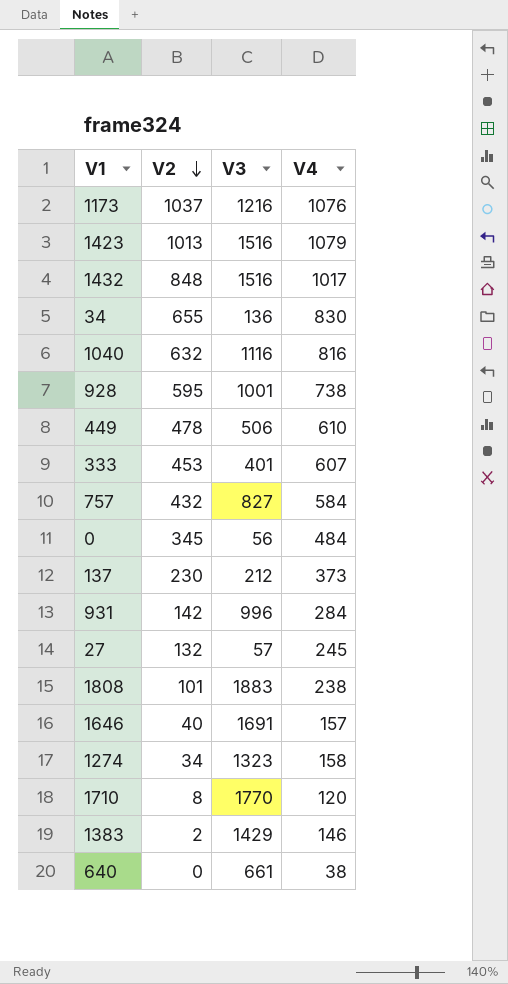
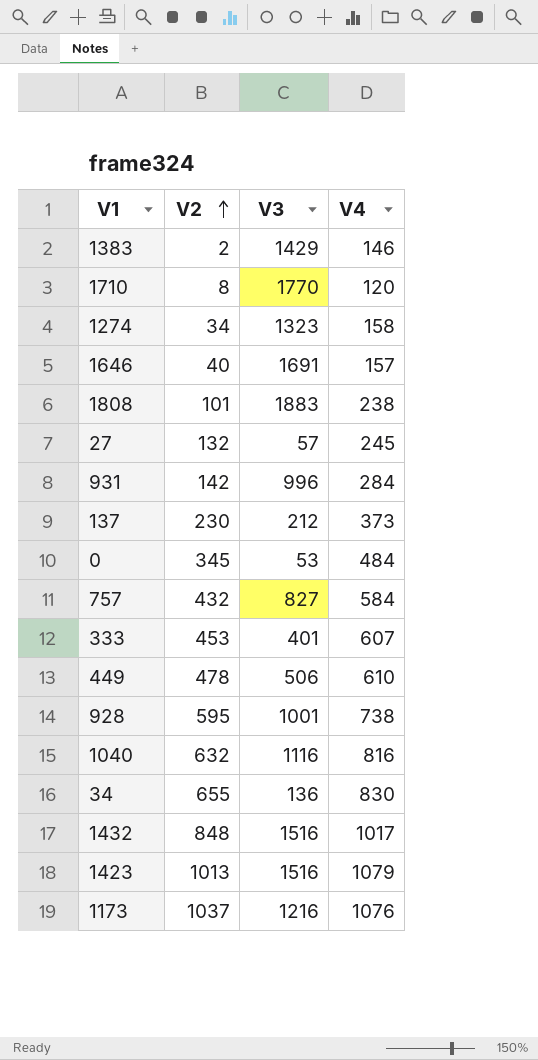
row order: V2 descending -> V2 ascending
row 640: 0 | 661 | 38 -> none
0 | V3: 56 -> 53

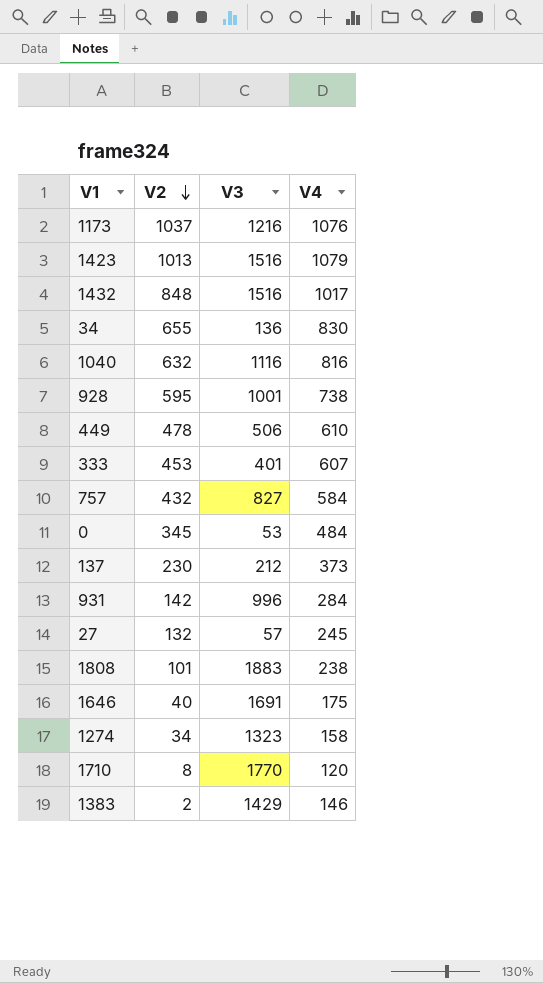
row order: V2 ascending -> V2 descending
1646 | V4: 157 -> 175

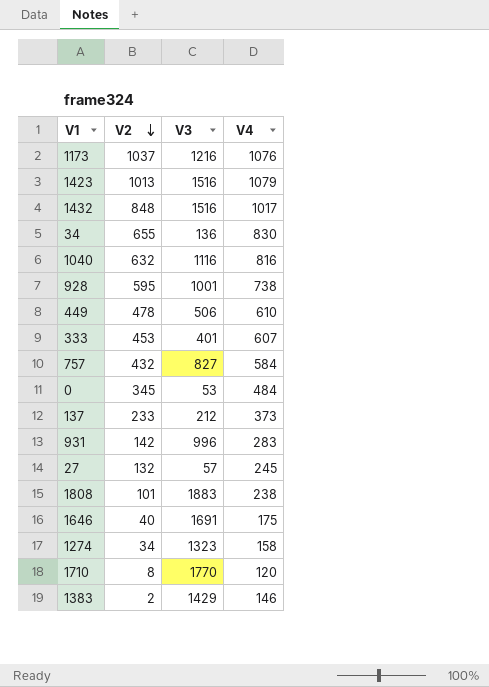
137 | V2: 230 -> 233
931 | V4: 284 -> 283

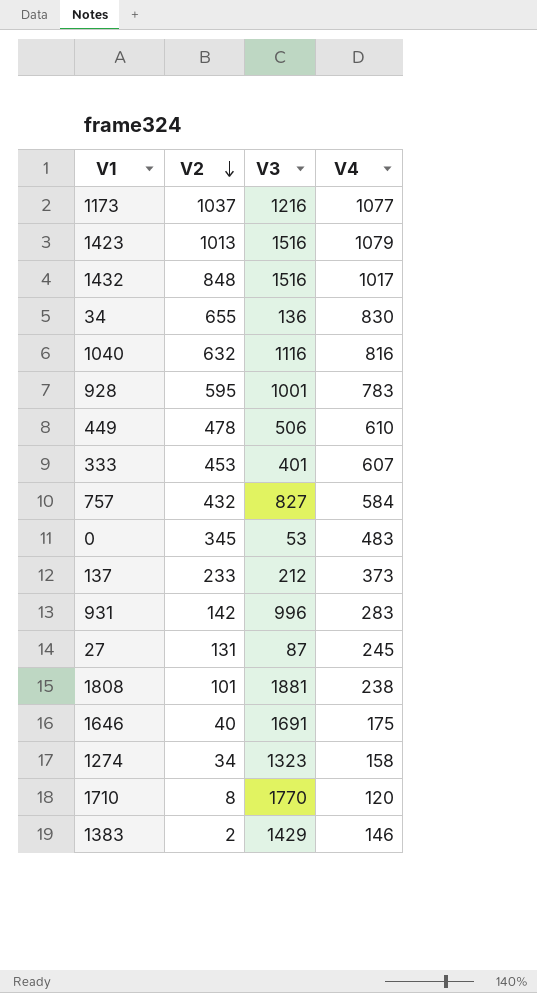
1173 | V4: 1076 -> 1077
928 | V4: 738 -> 783
0 | V4: 484 -> 483
27 | V2: 132 -> 131
27 | V3: 57 -> 87
1808 | V3: 1883 -> 1881

